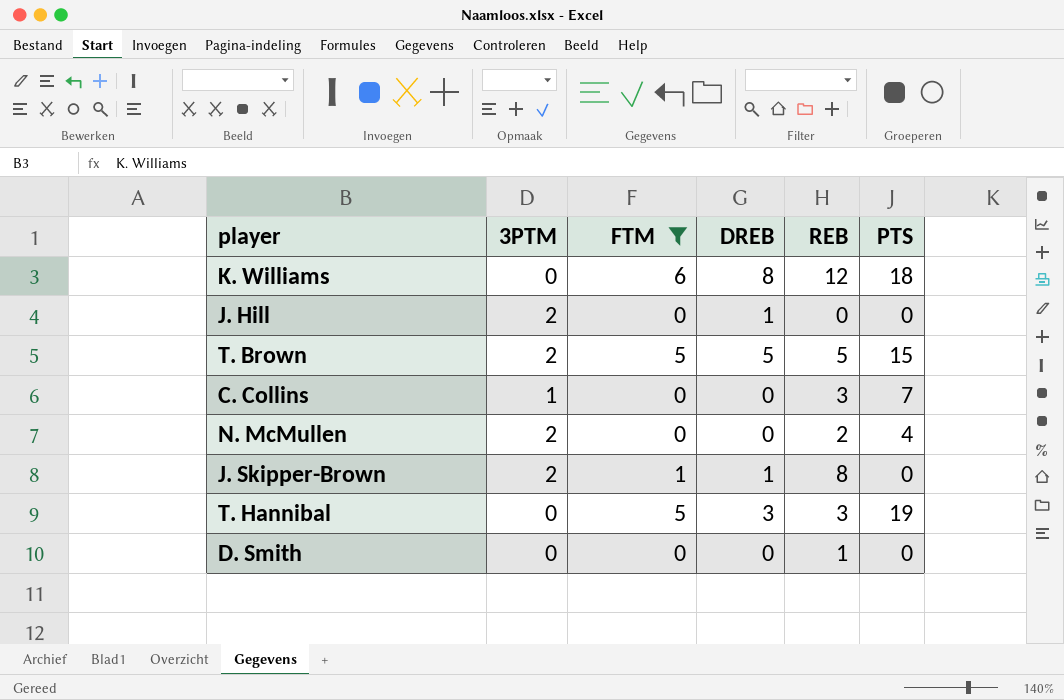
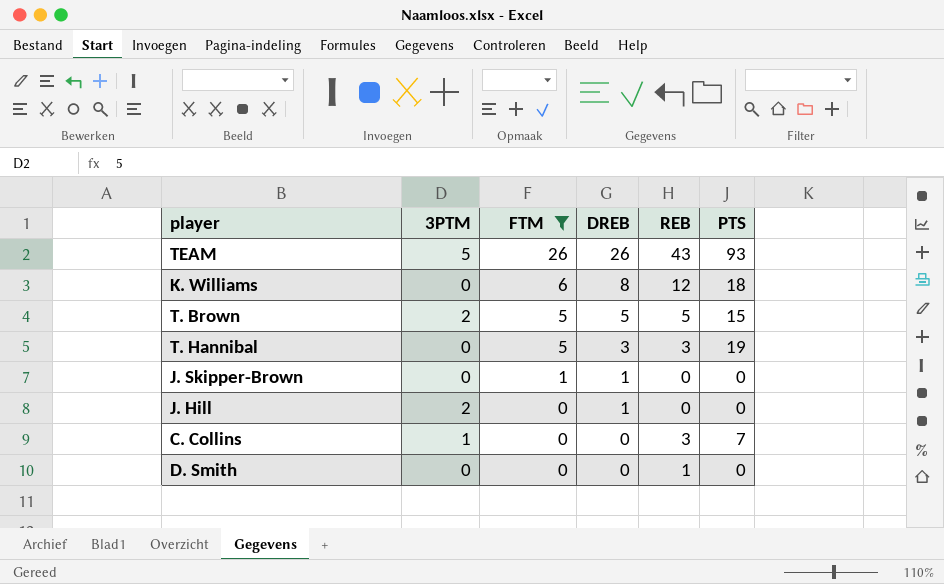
row order: none -> FTM descending
row N. McMullen: 2 | 0 | 0 | 2 | 4 -> none
row TEAM: none -> 5 | 26 | 26 | 43 | 93
J. Skipper-Brown | 3PTM: 2 -> 0
J. Skipper-Brown | REB: 8 -> 0

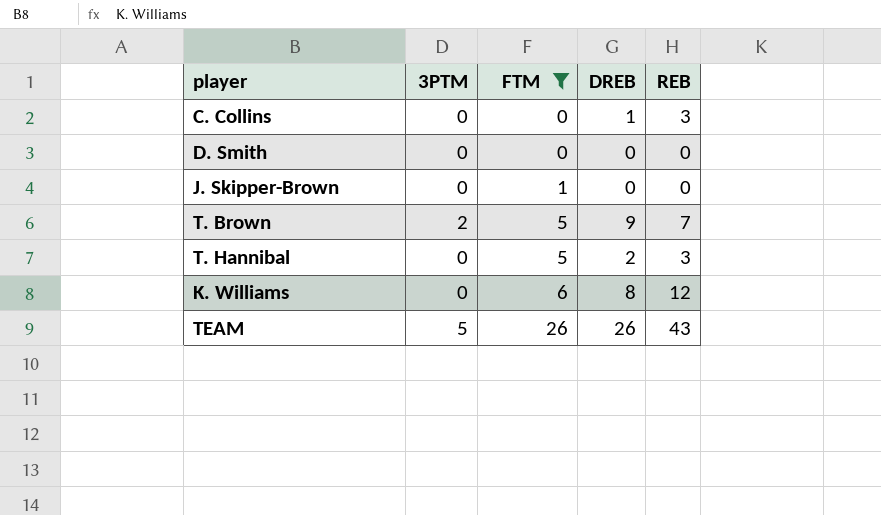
row order: FTM descending -> FTM ascending
column PTS | position: 6 -> none
row J. Hill: 2 | 0 | 1 | 0 | 0 -> none
C. Collins | 3PTM: 1 -> 0
C. Collins | DREB: 0 -> 1
D. Smith | REB: 1 -> 0
J. Skipper-Brown | DREB: 1 -> 0
T. Brown | DREB: 5 -> 9
T. Brown | REB: 5 -> 7
T. Hannibal | DREB: 3 -> 2

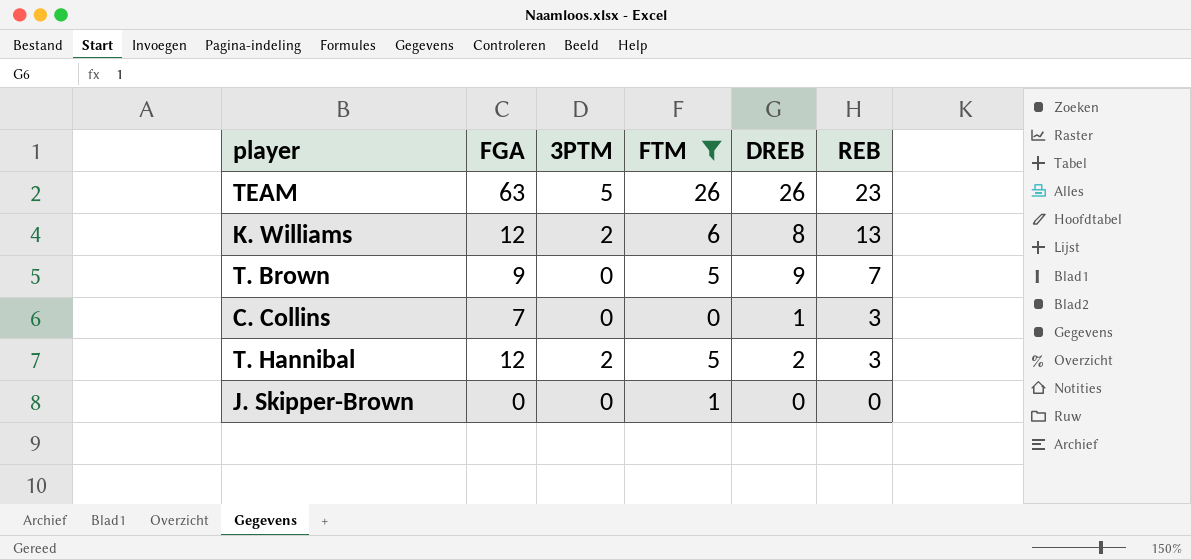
row order: FTM ascending -> REB descending
column FGA | position: none -> 2
row D. Smith: 0 | 0 | 0 | 0 -> none
TEAM | REB: 43 -> 23
K. Williams | 3PTM: 0 -> 2
K. Williams | REB: 12 -> 13
T. Brown | 3PTM: 2 -> 0
T. Hannibal | 3PTM: 0 -> 2

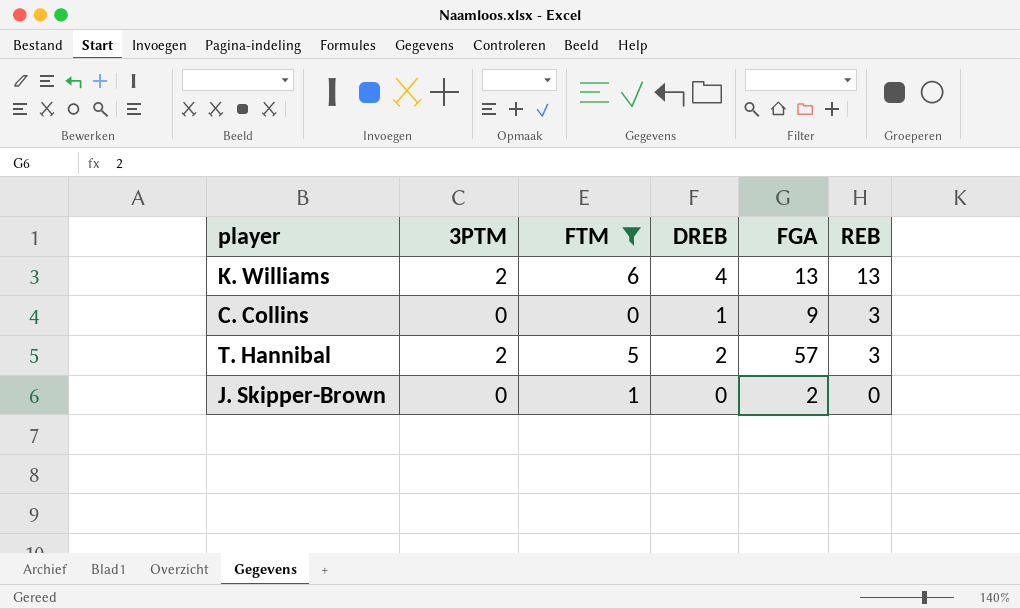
column FGA | position: 2 -> 5
row TEAM: 63 | 5 | 26 | 26 | 23 -> none
row T. Brown: 9 | 0 | 5 | 9 | 7 -> none
K. Williams | DREB: 8 -> 4
K. Williams | FGA: 12 -> 13
C. Collins | FGA: 7 -> 9
T. Hannibal | FGA: 12 -> 57
J. Skipper-Brown | FGA: 0 -> 2

